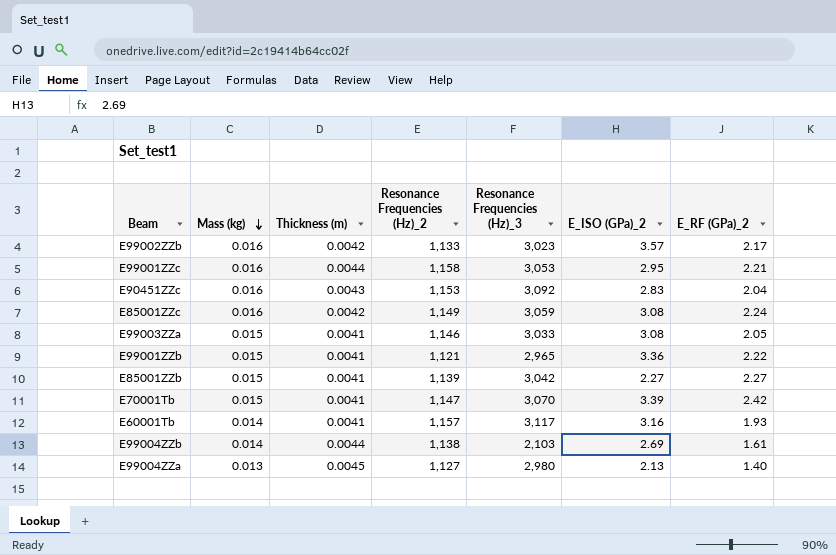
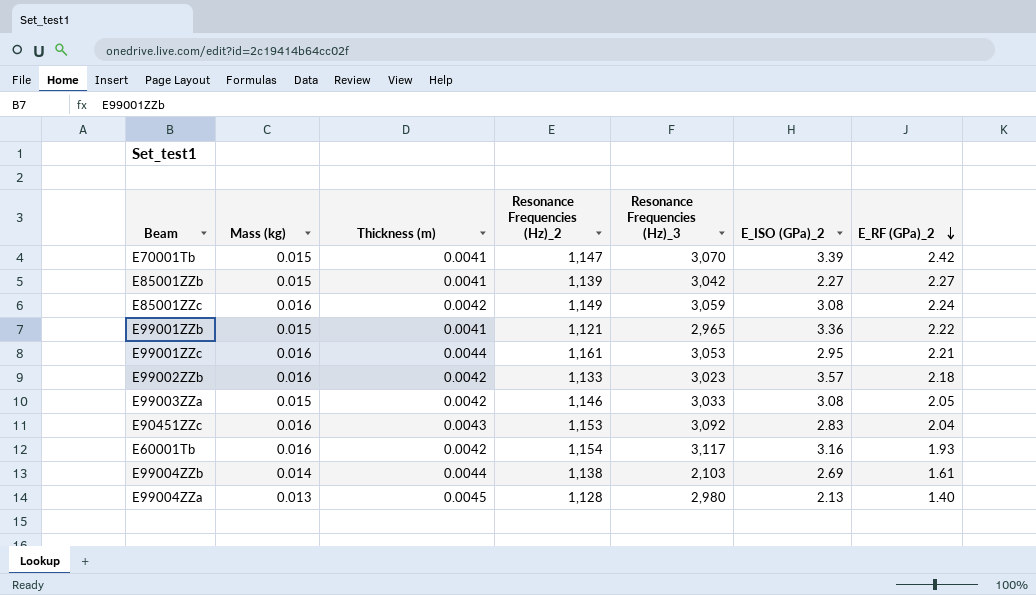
row order: Mass (kg) descending -> E_RF (GPa)_2 descending
E99001ZZc | Resonance Frequencies (Hz)_2: 1,158 -> 1,161
E99002ZZb | E_RF (GPa)_2: 2.17 -> 2.18
E99003ZZa | Thickness (m): 0.0041 -> 0.0042
E60001Tb | Mass (kg): 0.014 -> 0.016
E60001Tb | Thickness (m): 0.0041 -> 0.0042
E60001Tb | Resonance Frequencies (Hz)_2: 1,157 -> 1,154
E99004ZZa | Resonance Frequencies (Hz)_2: 1,127 -> 1,128

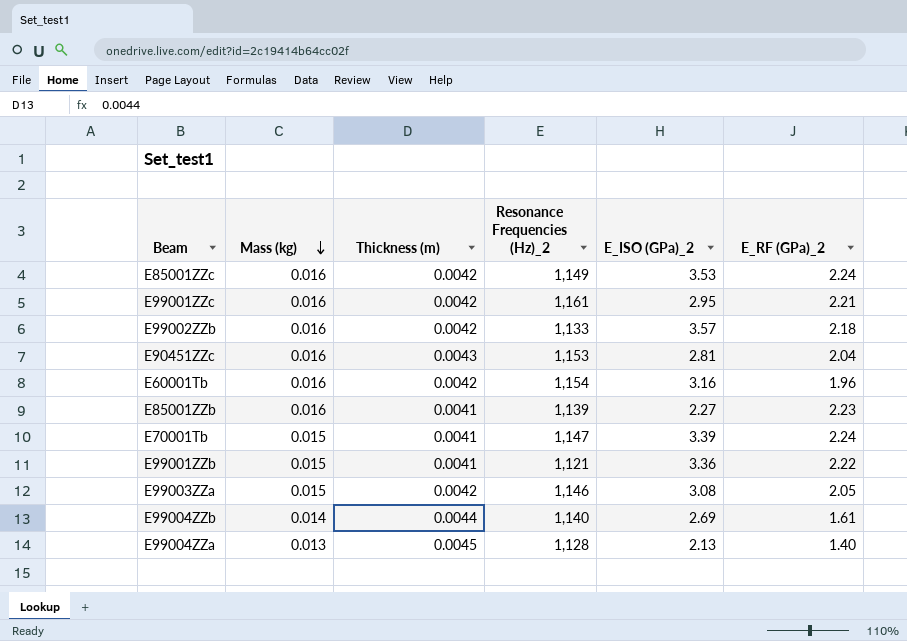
row order: E_RF (GPa)_2 descending -> Mass (kg) descending
column Resonance Frequencies (Hz)_3 | position: 5 -> none
E85001ZZc | E_ISO (GPa)_2: 3.08 -> 3.53
E99001ZZc | Thickness (m): 0.0044 -> 0.0042
E90451ZZc | E_ISO (GPa)_2: 2.83 -> 2.81
E60001Tb | E_RF (GPa)_2: 1.93 -> 1.96
E85001ZZb | Mass (kg): 0.015 -> 0.016
E85001ZZb | E_RF (GPa)_2: 2.27 -> 2.23
E70001Tb | E_RF (GPa)_2: 2.42 -> 2.24
E99004ZZb | Resonance Frequencies (Hz)_2: 1,138 -> 1,140

